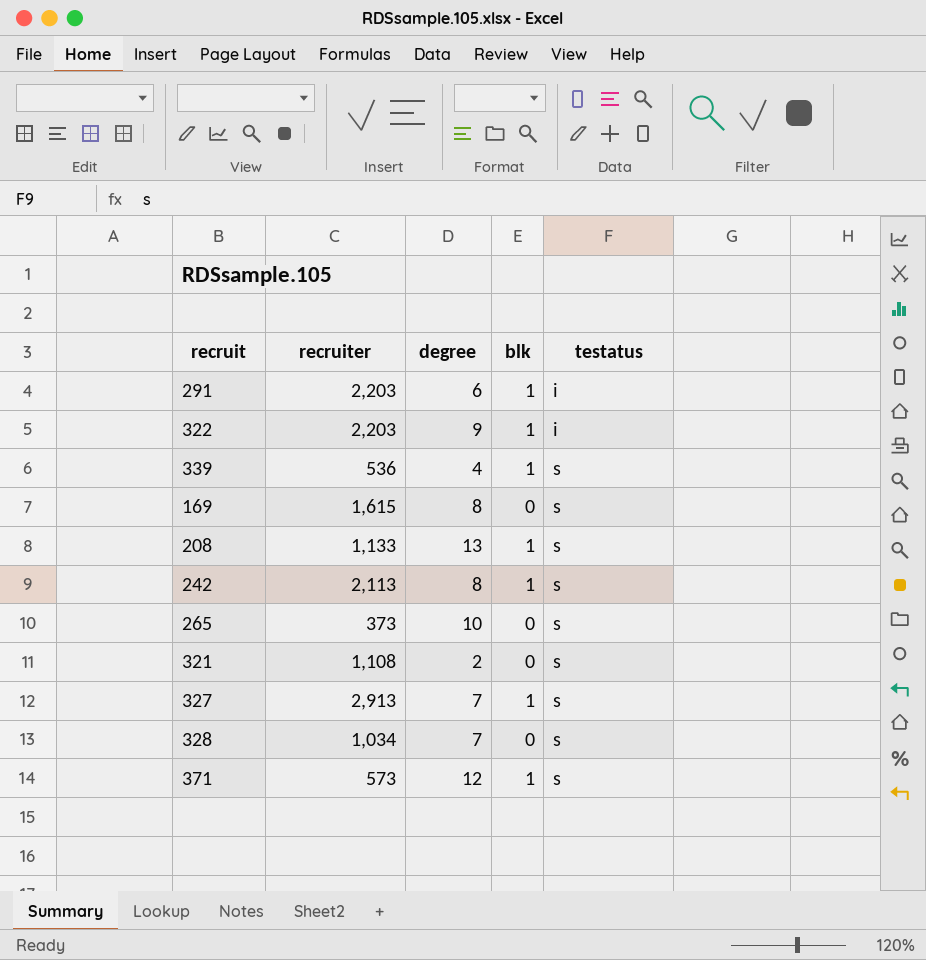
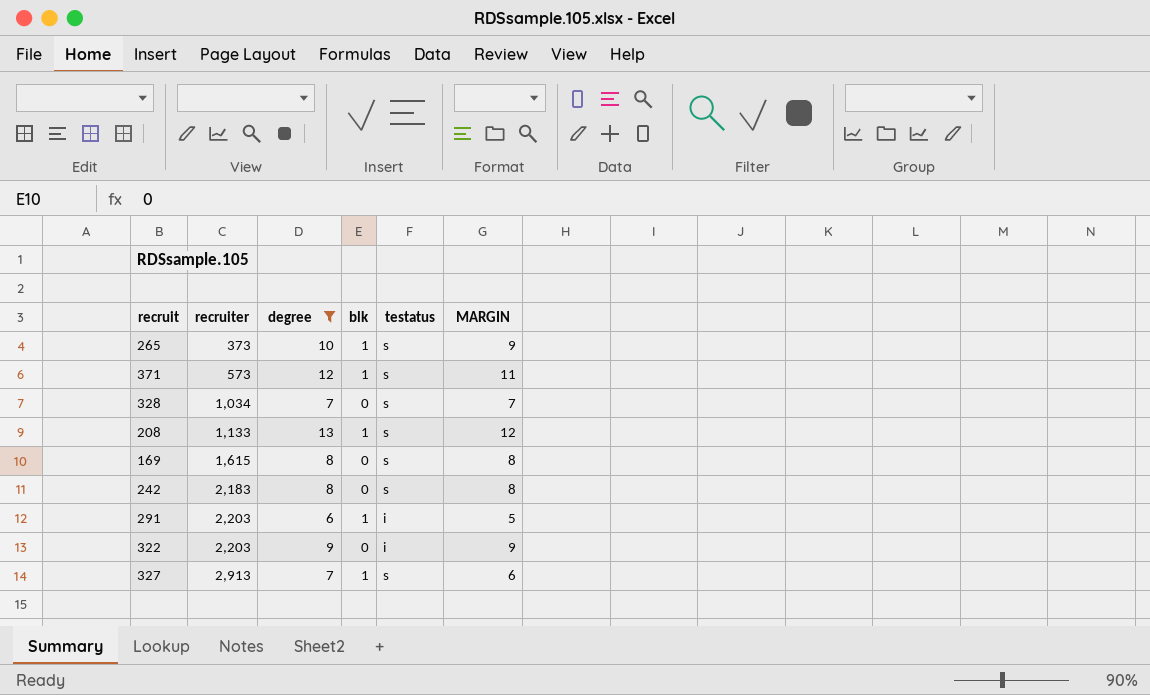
filter: none -> degree >= 6
row order: testatus ascending -> recruiter ascending
column MARGIN | formula: none -> [degree] - [blk]
265 | blk: 0 -> 1
242 | recruiter: 2,113 -> 2,183
242 | blk: 1 -> 0
322 | blk: 1 -> 0

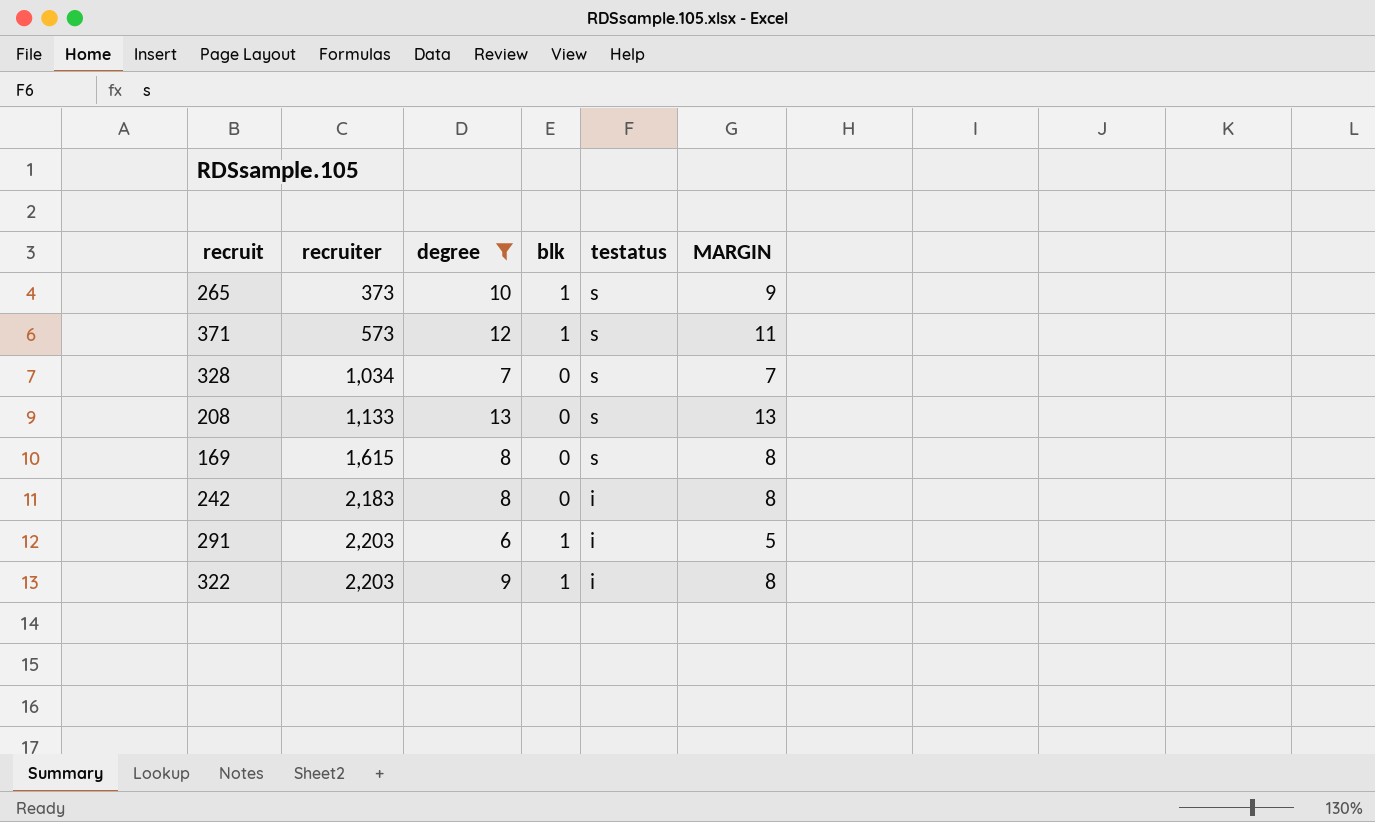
row 327: 2,913 | 7 | 1 | s | 6 -> none
208 | blk: 1 -> 0
208 | MARGIN: 12 -> 13
242 | testatus: s -> i
322 | blk: 0 -> 1
322 | MARGIN: 9 -> 8

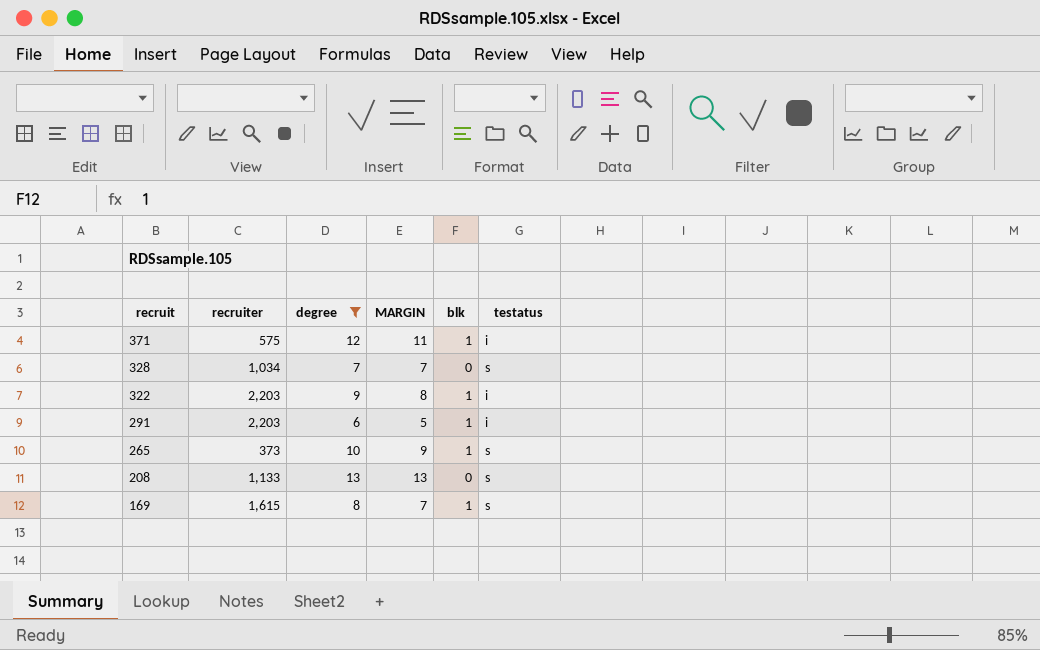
row order: recruiter ascending -> recruit descending
column MARGIN | position: 6 -> 4
row 242: 2,183 | 8 | 0 | i | 8 -> none
371 | recruiter: 573 -> 575
371 | testatus: s -> i
169 | MARGIN: 8 -> 7
169 | blk: 0 -> 1

